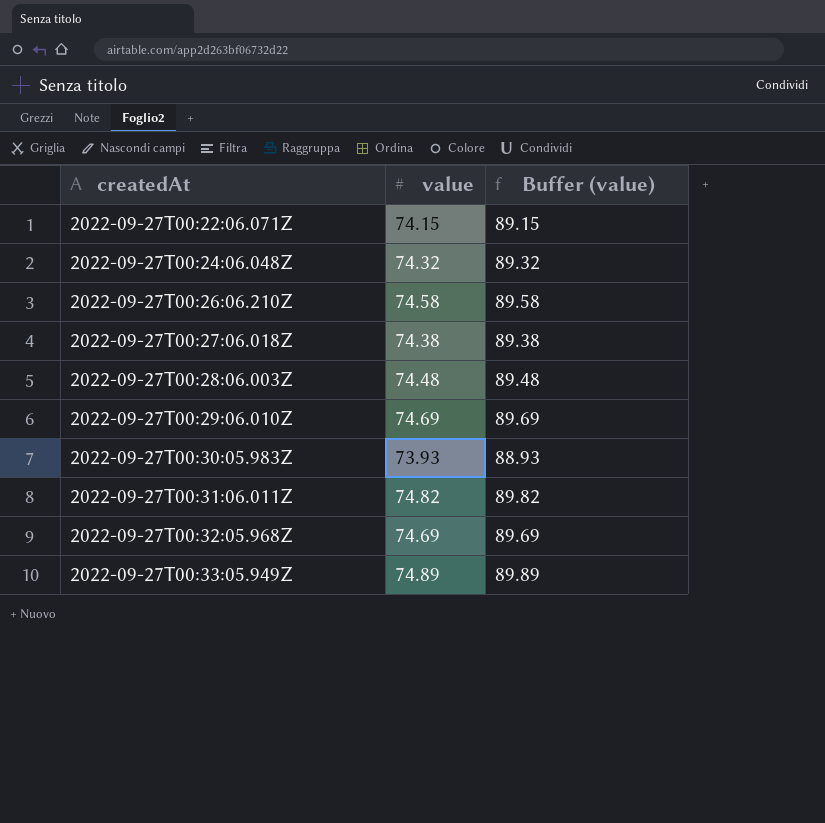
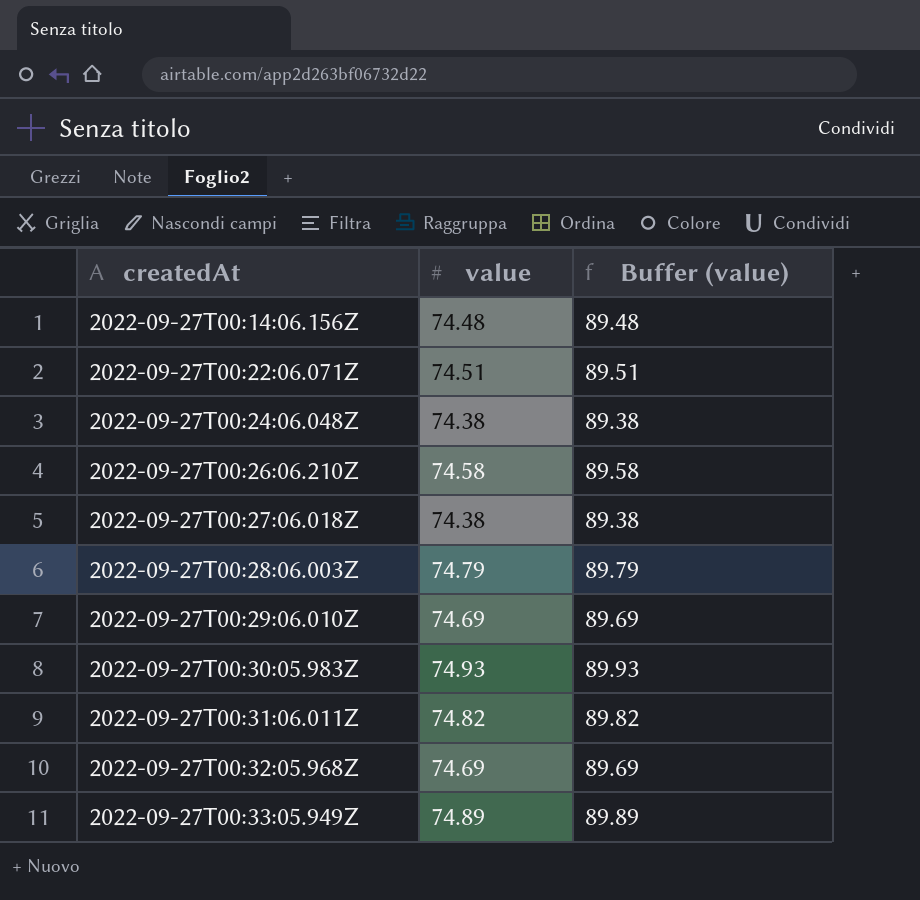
row 2022-09-27T00:14:06.156Z: none -> 74.48 | 89.48
2022-09-27T00:22:06.071Z | value: 74.15 -> 74.51
2022-09-27T00:22:06.071Z | Buffer (value): 89.15 -> 89.51
2022-09-27T00:24:06.048Z | value: 74.32 -> 74.38
2022-09-27T00:24:06.048Z | Buffer (value): 89.32 -> 89.38
2022-09-27T00:28:06.003Z | value: 74.48 -> 74.79
2022-09-27T00:28:06.003Z | Buffer (value): 89.48 -> 89.79
2022-09-27T00:30:05.983Z | value: 73.93 -> 74.93
2022-09-27T00:30:05.983Z | Buffer (value): 88.93 -> 89.93

